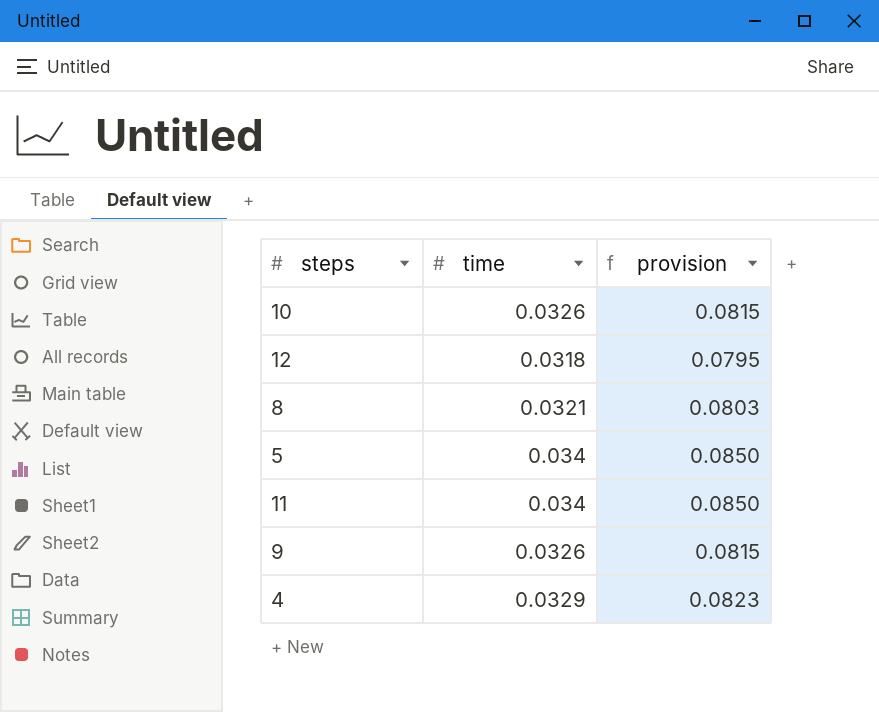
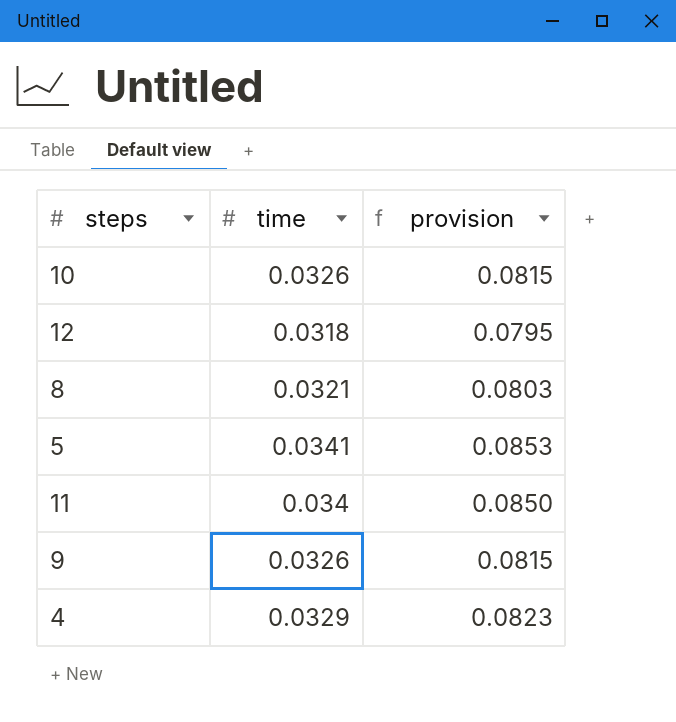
5 | time: 0.034 -> 0.0341
5 | provision: 0.0850 -> 0.0853

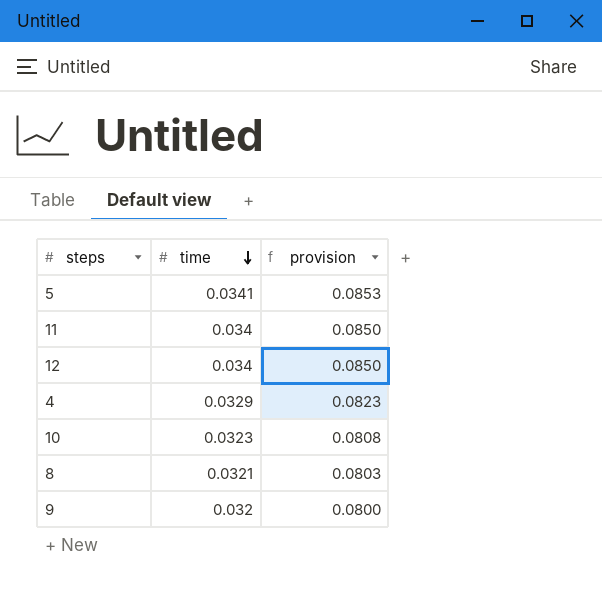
row order: none -> time descending
12 | time: 0.0318 -> 0.034
12 | provision: 0.0795 -> 0.0850
10 | time: 0.0326 -> 0.0323
10 | provision: 0.0815 -> 0.0808
9 | time: 0.0326 -> 0.032
9 | provision: 0.0815 -> 0.0800

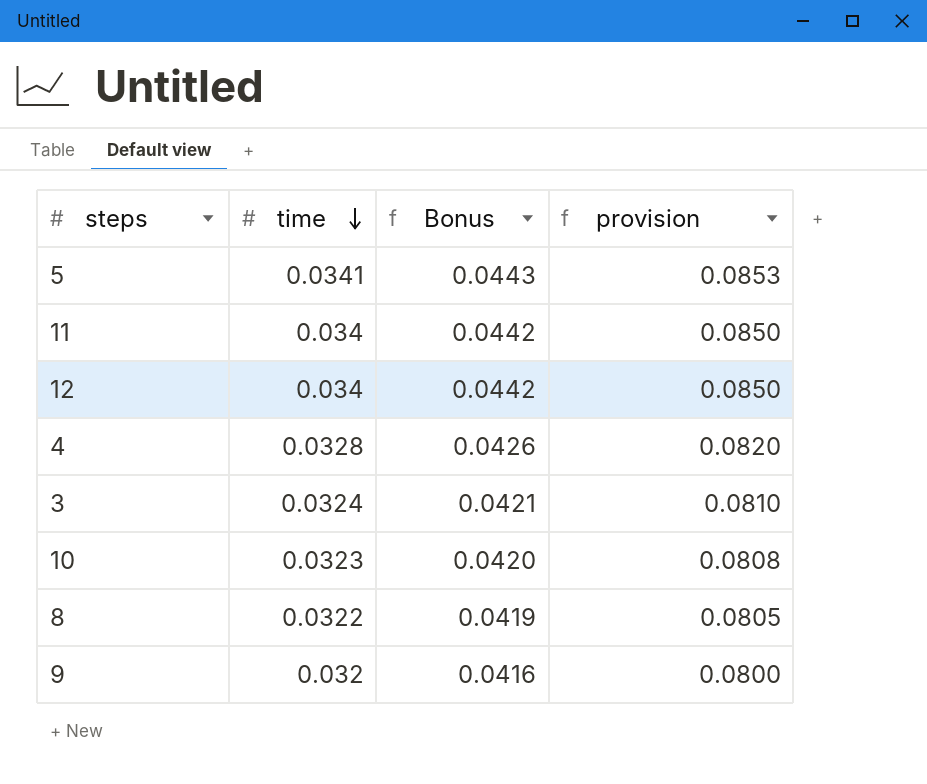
column Bonus | formula: none -> [time] * 1.3
4 | time: 0.0329 -> 0.0328
4 | provision: 0.0823 -> 0.0820
row 3: none -> 0.0324 | 0.0421 | 0.0810
8 | time: 0.0321 -> 0.0322
8 | provision: 0.0803 -> 0.0805

